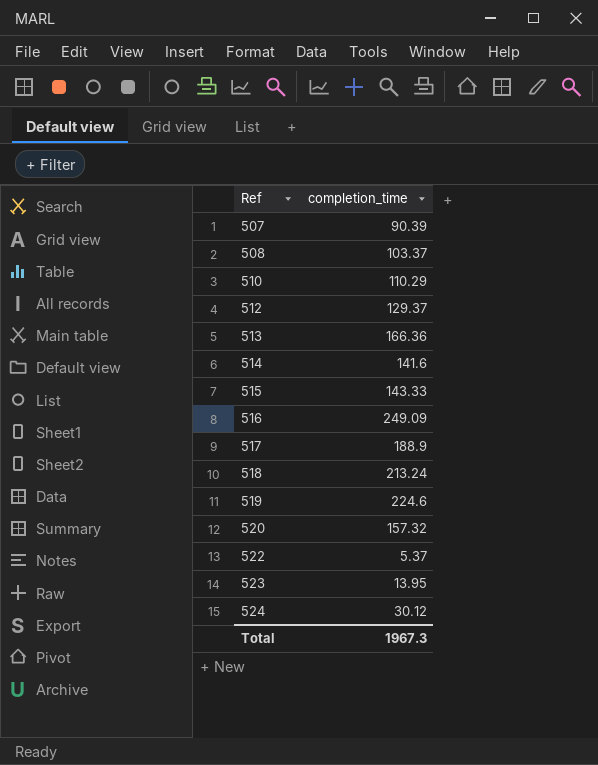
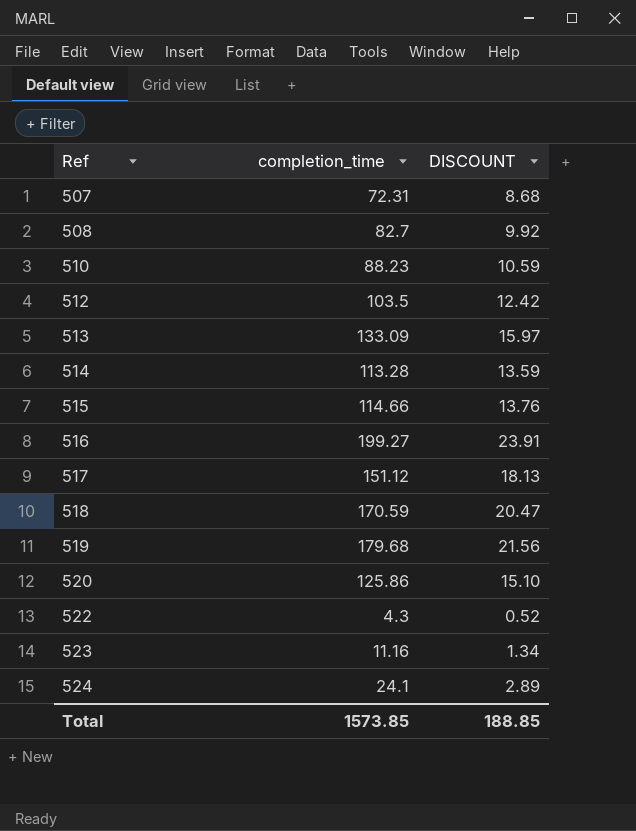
column DISCOUNT | formula: none -> [completion_time] * 0.12
507 | completion_time: 90.39 -> 72.31
508 | completion_time: 103.37 -> 82.7
510 | completion_time: 110.29 -> 88.23
512 | completion_time: 129.37 -> 103.5
513 | completion_time: 166.36 -> 133.09
514 | completion_time: 141.6 -> 113.28
515 | completion_time: 143.33 -> 114.66
516 | completion_time: 249.09 -> 199.27
517 | completion_time: 188.9 -> 151.12
518 | completion_time: 213.24 -> 170.59
519 | completion_time: 224.6 -> 179.68
520 | completion_time: 157.32 -> 125.86
522 | completion_time: 5.37 -> 4.3
523 | completion_time: 13.95 -> 11.16
524 | completion_time: 30.12 -> 24.1
Total | completion_time: 1967.3 -> 1573.85

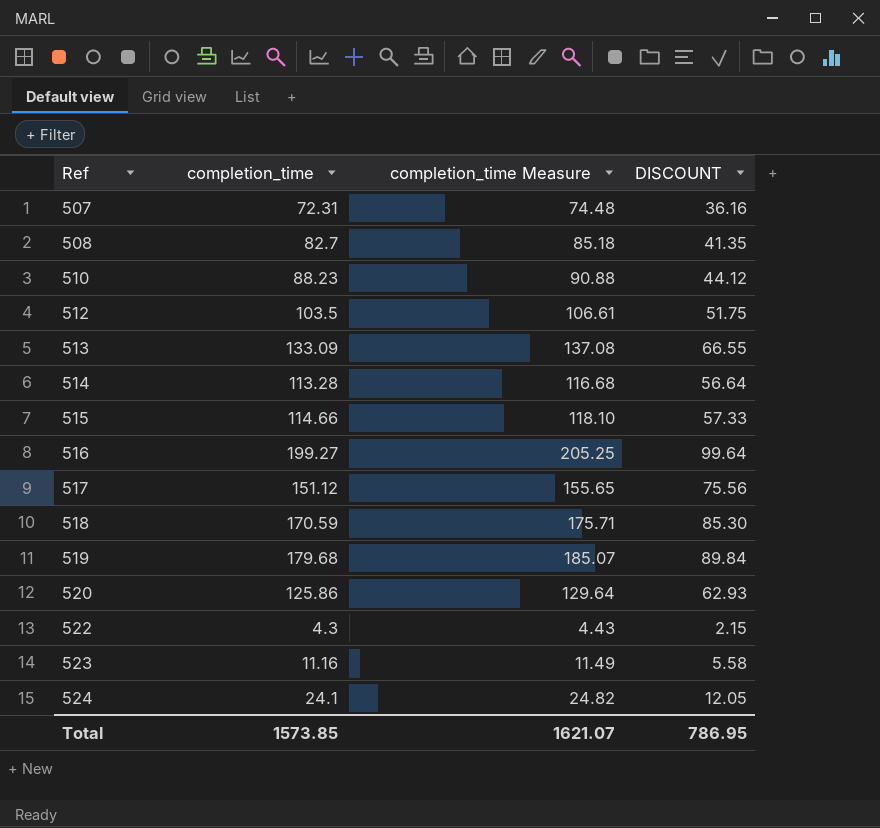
column completion_time Measure | formula: none -> [completion_time] * 1.03
column DISCOUNT | formula: [completion_time] * 0.12 -> [completion_time] * 0.5
Total | DISCOUNT: 188.85 -> 786.95

